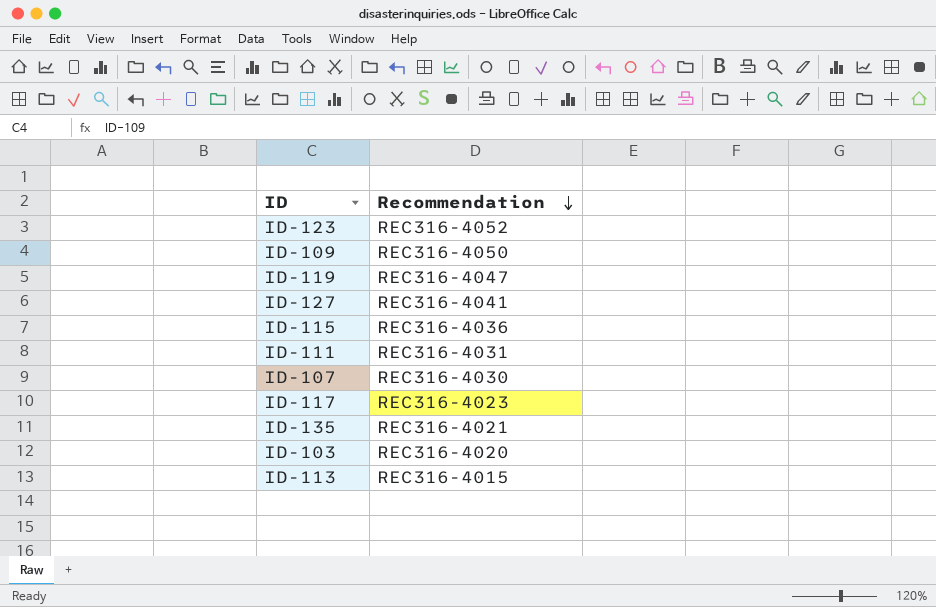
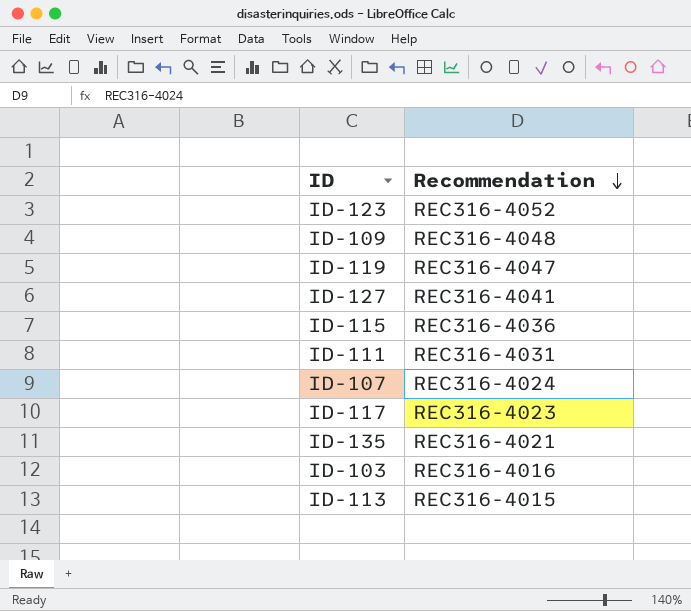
ID-109 | Recommendation: REC316-4050 -> REC316-4048
ID-107 | Recommendation: REC316-4030 -> REC316-4024
ID-103 | Recommendation: REC316-4020 -> REC316-4016

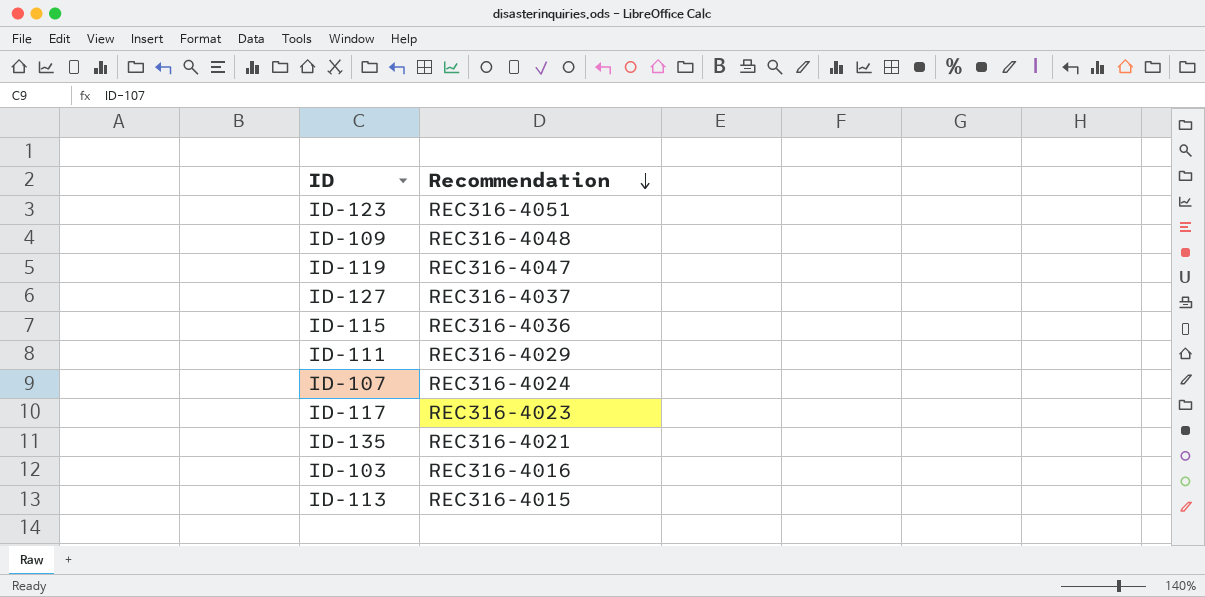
ID-123 | Recommendation: REC316-4052 -> REC316-4051
ID-127 | Recommendation: REC316-4041 -> REC316-4037
ID-111 | Recommendation: REC316-4031 -> REC316-4029

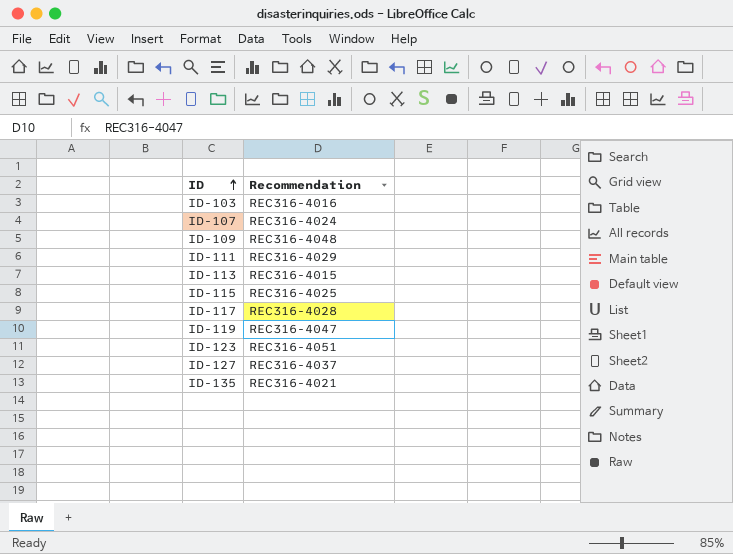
row order: Recommendation descending -> ID ascending
ID-115 | Recommendation: REC316-4036 -> REC316-4025
ID-117 | Recommendation: REC316-4023 -> REC316-4028

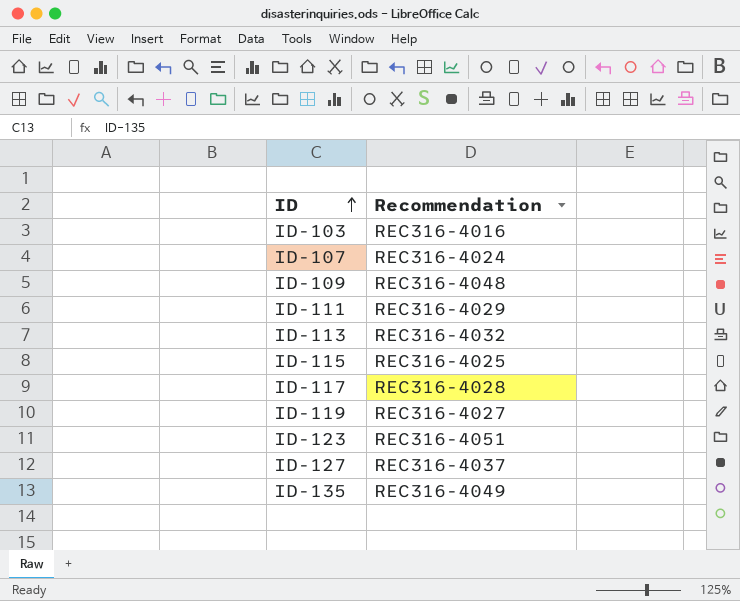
ID-113 | Recommendation: REC316-4015 -> REC316-4032
ID-119 | Recommendation: REC316-4047 -> REC316-4027
ID-135 | Recommendation: REC316-4021 -> REC316-4049

